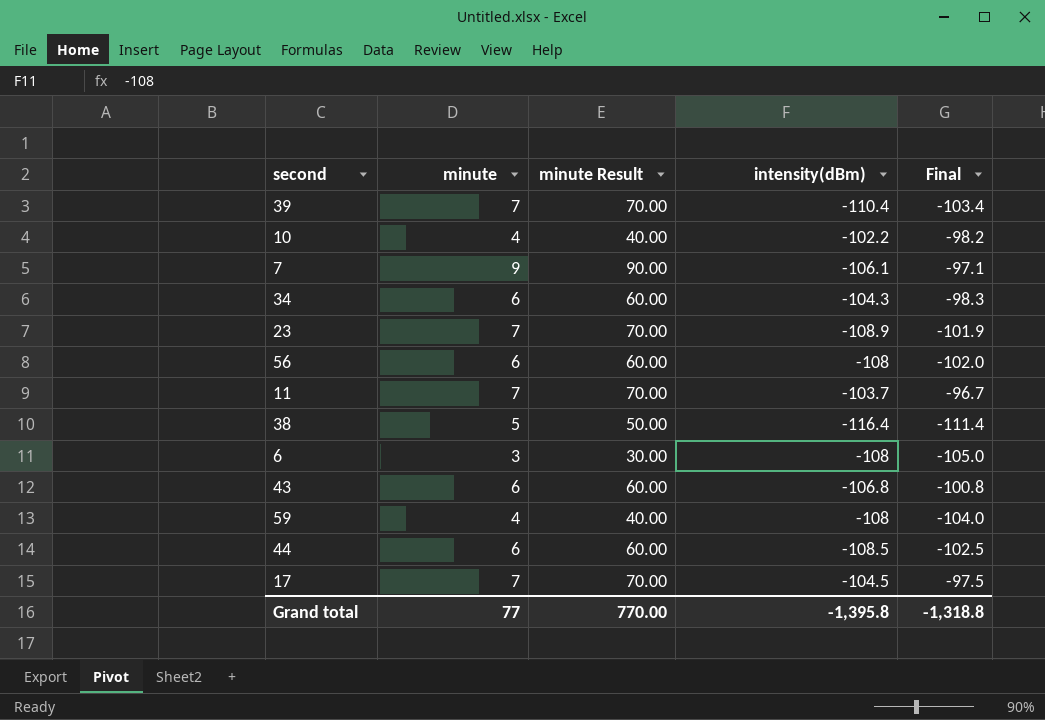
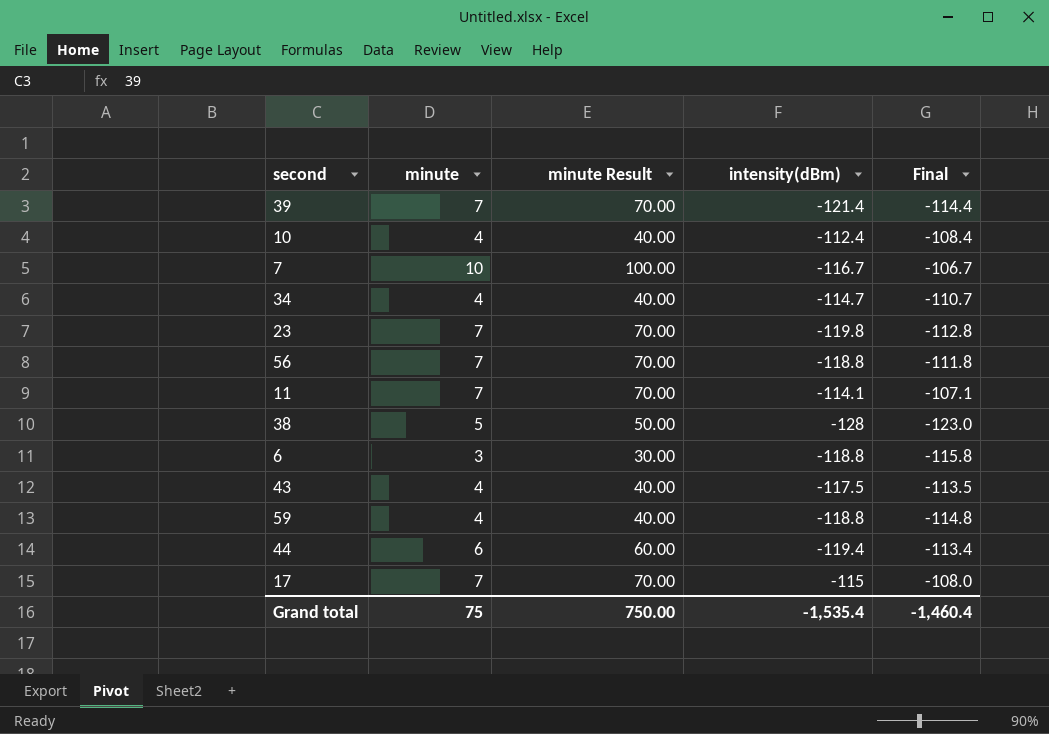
39 | intensity(dBm): -110.4 -> -121.4
39 | Final: -103.4 -> -114.4
10 | intensity(dBm): -102.2 -> -112.4
10 | Final: -98.2 -> -108.4
7 | minute: 9 -> 10
7 | minute Result: 90.00 -> 100.00
7 | intensity(dBm): -106.1 -> -116.7
7 | Final: -97.1 -> -106.7
34 | minute: 6 -> 4
34 | minute Result: 60.00 -> 40.00
34 | intensity(dBm): -104.3 -> -114.7
34 | Final: -98.3 -> -110.7
23 | intensity(dBm): -108.9 -> -119.8
23 | Final: -101.9 -> -112.8
56 | minute: 6 -> 7
56 | minute Result: 60.00 -> 70.00
56 | intensity(dBm): -108 -> -118.8
56 | Final: -102.0 -> -111.8
11 | intensity(dBm): -103.7 -> -114.1
11 | Final: -96.7 -> -107.1
38 | intensity(dBm): -116.4 -> -128
38 | Final: -111.4 -> -123.0
6 | intensity(dBm): -108 -> -118.8
6 | Final: -105.0 -> -115.8
43 | minute: 6 -> 4
43 | minute Result: 60.00 -> 40.00
43 | intensity(dBm): -106.8 -> -117.5
43 | Final: -100.8 -> -113.5
59 | intensity(dBm): -108 -> -118.8
59 | Final: -104.0 -> -114.8
44 | intensity(dBm): -108.5 -> -119.4
44 | Final: -102.5 -> -113.4
17 | intensity(dBm): -104.5 -> -115
17 | Final: -97.5 -> -108.0
Grand total | minute: 77 -> 75
Grand total | minute Result: 770.00 -> 750.00
Grand total | intensity(dBm): -1,395.8 -> -1,535.4
Grand total | Final: -1,318.8 -> -1,460.4

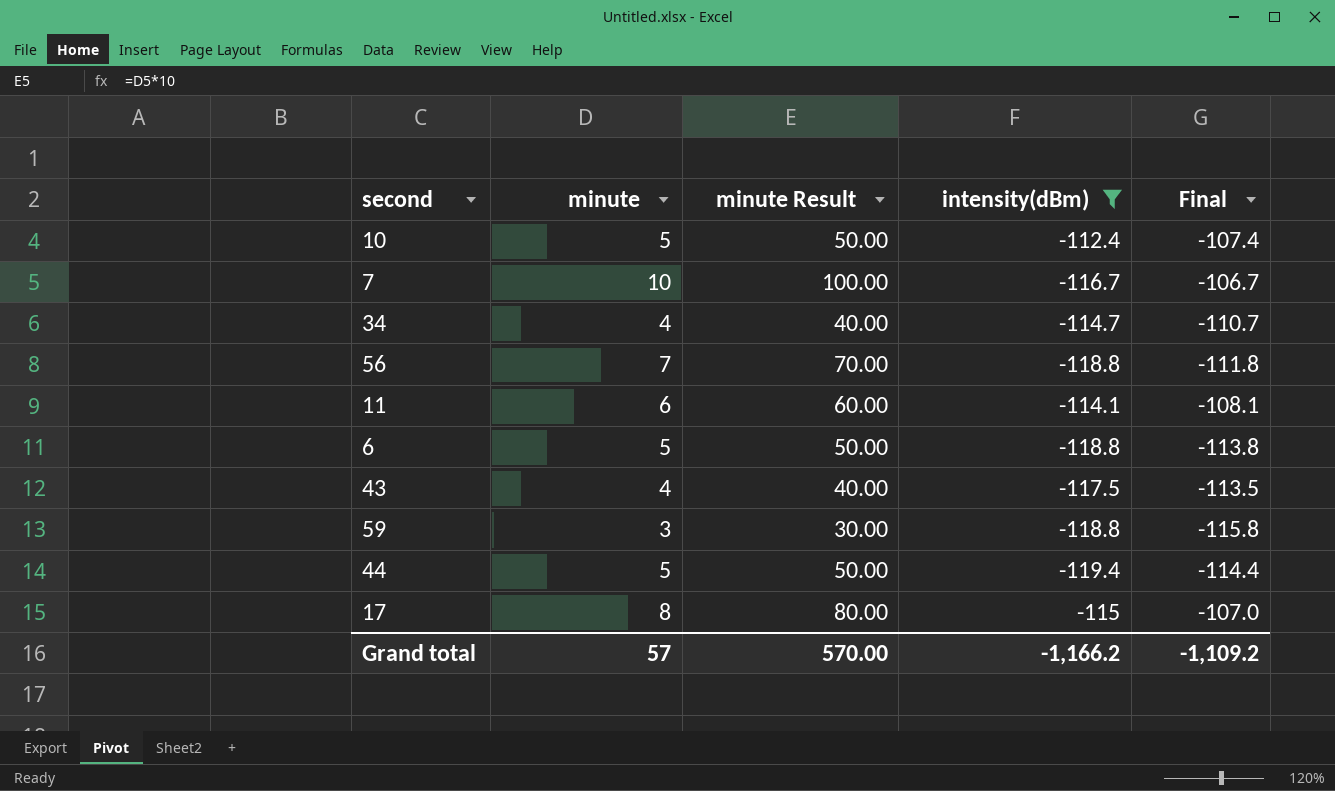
filter: none -> intensity(dBm) >= -119.4
10 | minute: 4 -> 5
10 | minute Result: 40.00 -> 50.00
10 | Final: -108.4 -> -107.4
11 | minute: 7 -> 6
11 | minute Result: 70.00 -> 60.00
11 | Final: -107.1 -> -108.1
6 | minute: 3 -> 5
6 | minute Result: 30.00 -> 50.00
6 | Final: -115.8 -> -113.8
59 | minute: 4 -> 3
59 | minute Result: 40.00 -> 30.00
59 | Final: -114.8 -> -115.8
44 | minute: 6 -> 5
44 | minute Result: 60.00 -> 50.00
44 | Final: -113.4 -> -114.4
17 | minute: 7 -> 8
17 | minute Result: 70.00 -> 80.00
17 | Final: -108.0 -> -107.0
Grand total | minute: 75 -> 57
Grand total | minute Result: 750.00 -> 570.00
Grand total | intensity(dBm): -1,535.4 -> -1,166.2
Grand total | Final: -1,460.4 -> -1,109.2

